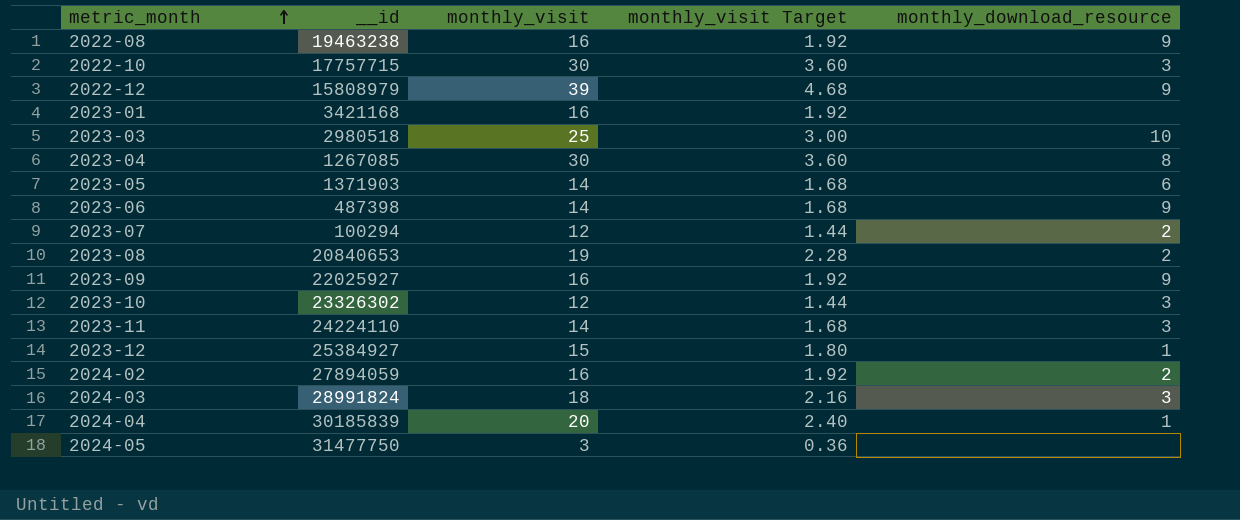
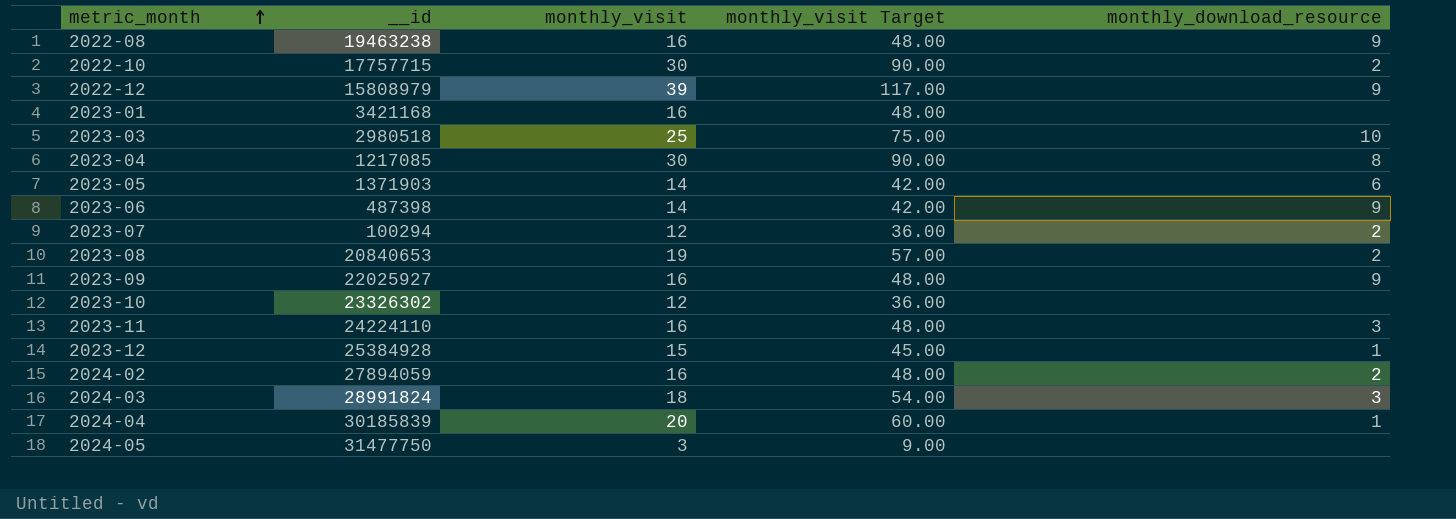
column monthly_visit Target | formula: [monthly_visit] * 0.12 -> [monthly_visit] * 3
2022-10 | monthly_download_resource: 3 -> 2
2023-04 | __id: 1267085 -> 1217085
2023-10 | monthly_download_resource: 3 -> none
2023-11 | monthly_visit: 14 -> 16
2023-12 | __id: 25384927 -> 25384928

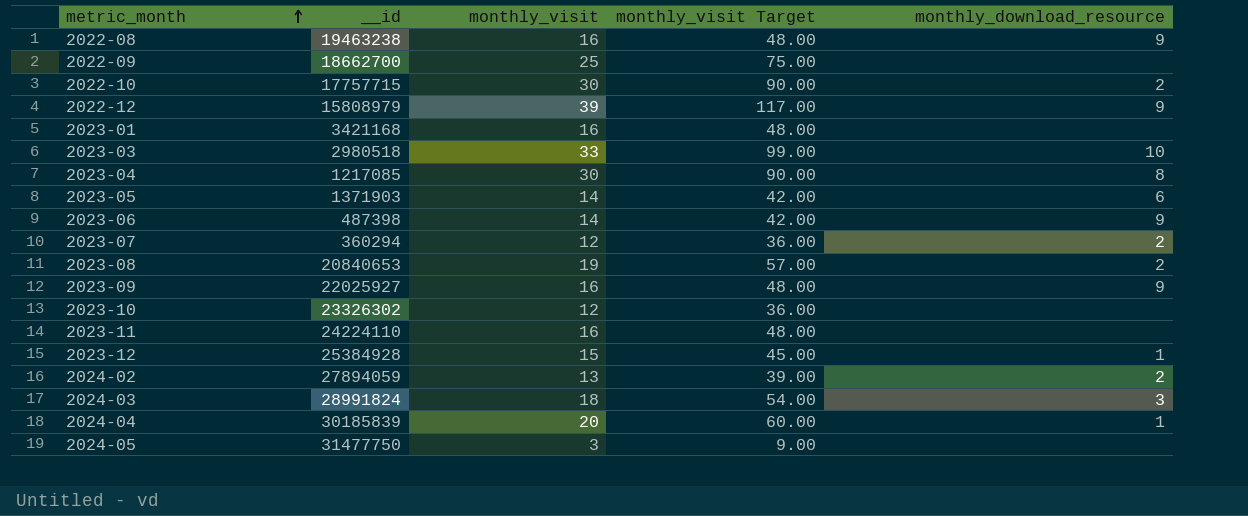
row 2022-09: none -> 18662700 | 25 | 75.00 | none
2023-03 | monthly_visit: 25 -> 33
2023-03 | monthly_visit Target: 75.00 -> 99.00
2023-07 | __id: 100294 -> 360294
2023-11 | monthly_download_resource: 3 -> none
2024-02 | monthly_visit: 16 -> 13
2024-02 | monthly_visit Target: 48.00 -> 39.00

